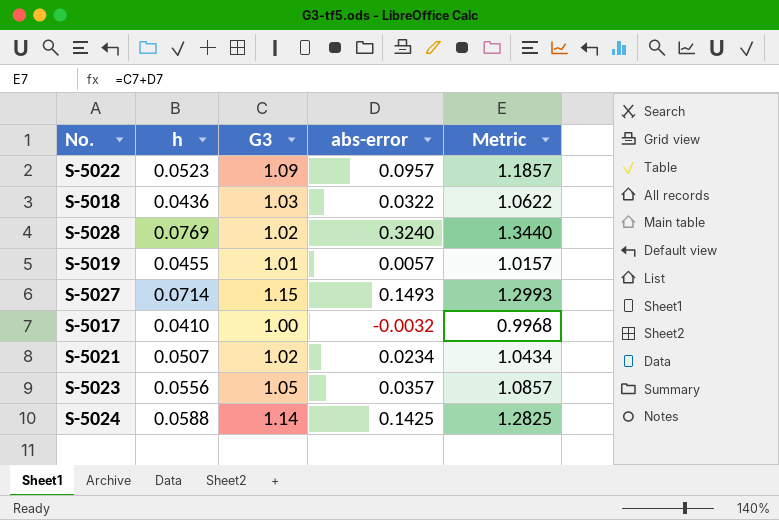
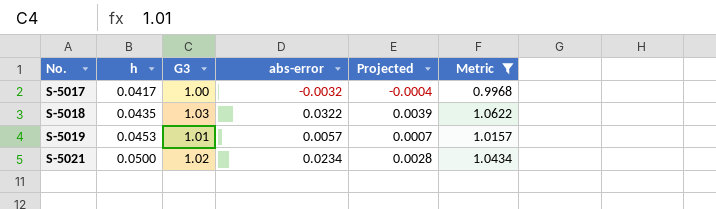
filter: none -> Metric <= 1.0622
row order: none -> No. ascending
column Projected | formula: none -> [abs-error] * 0.12
S-5017 | h: 0.0410 -> 0.0417
S-5018 | h: 0.0436 -> 0.0435
S-5019 | h: 0.0455 -> 0.0453
S-5021 | h: 0.0507 -> 0.0500

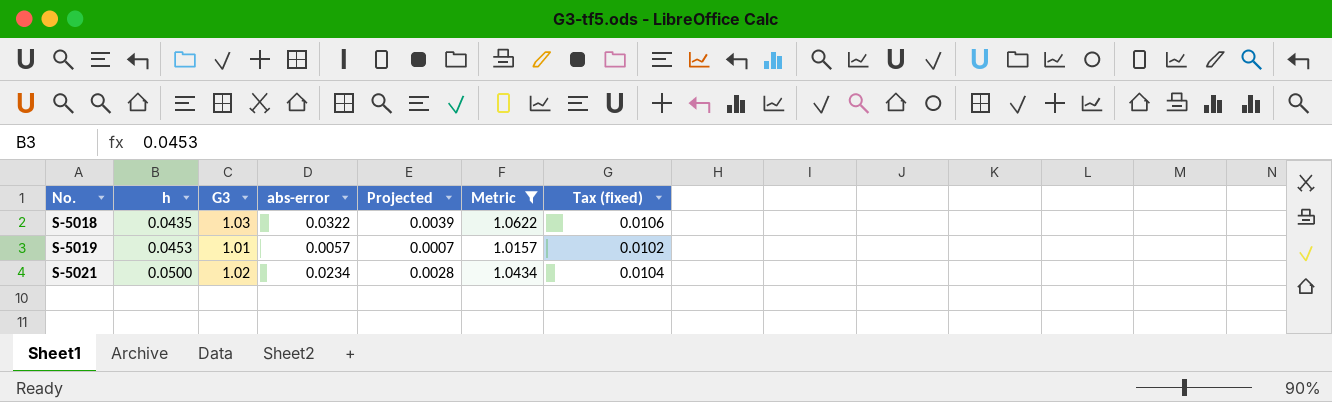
column Tax (fixed) | formula: none -> [Metric] * 0.01
row S-5017: 0.0417 | 1.00 | -0.0032 | -0.0004 | 0.9968 -> none

